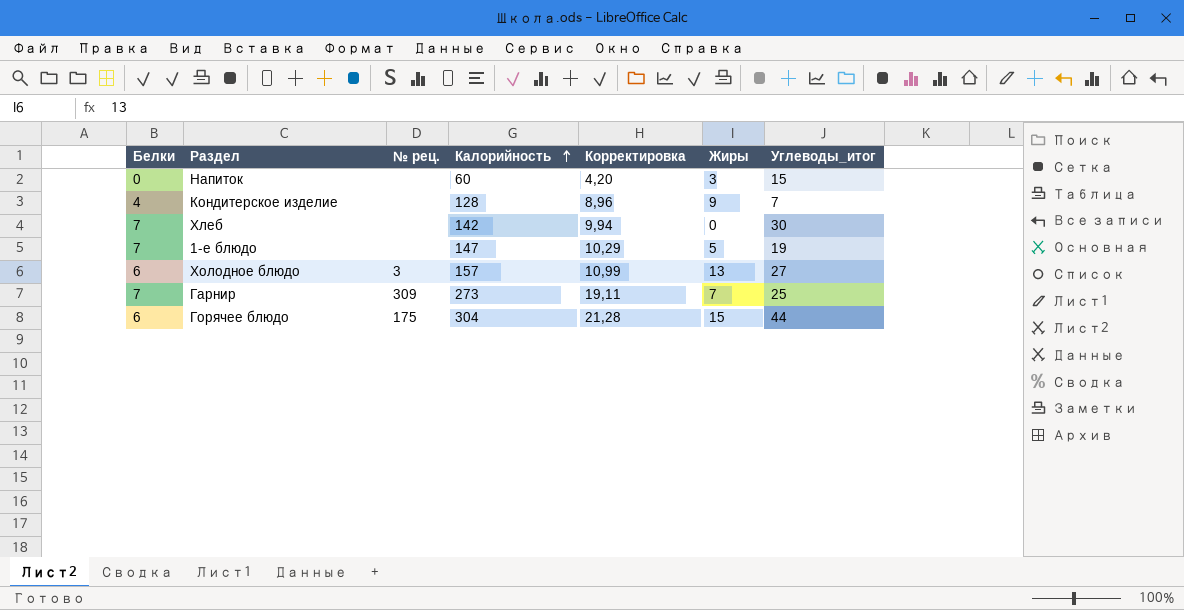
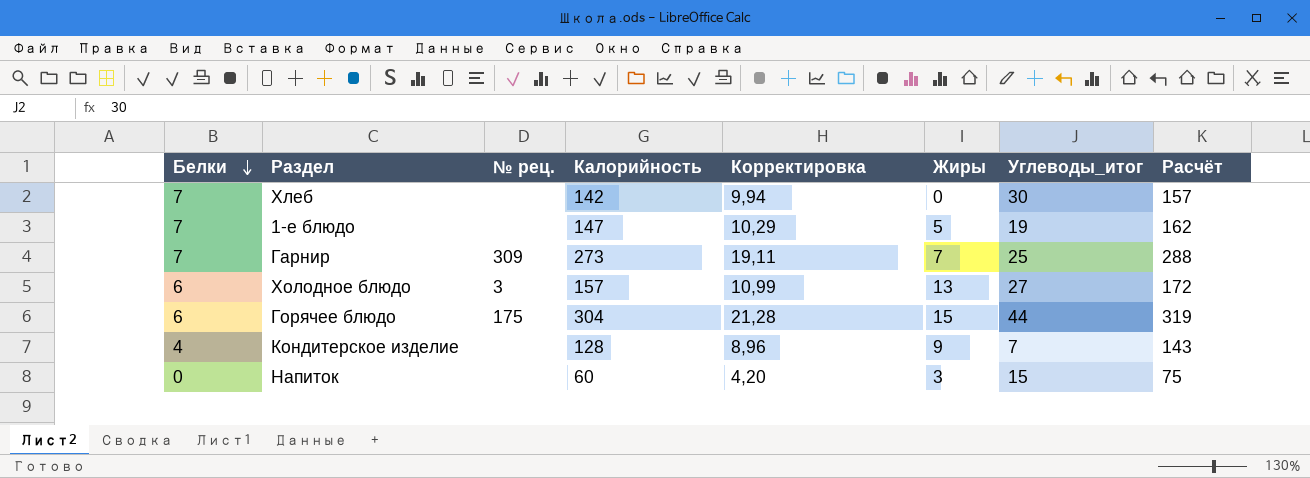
row order: Калорийность ascending -> Белки descending
column Расчёт | formula: none -> [Калорийность] + 15

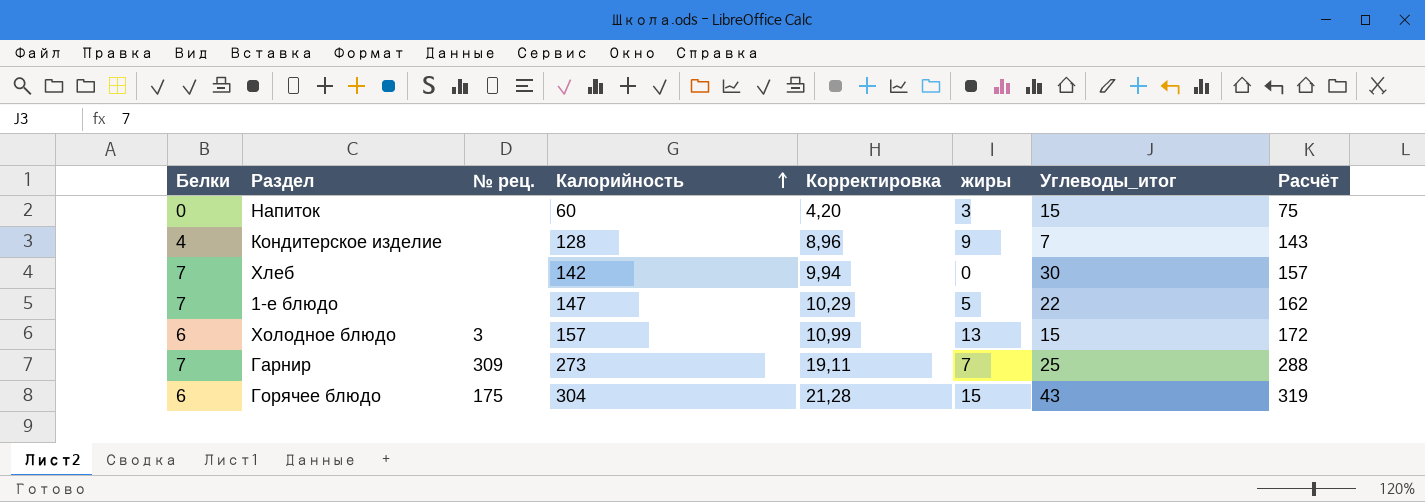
row order: Белки descending -> Калорийность ascending
column name: Жиры -> жиры
1-е блюдо | Углеводы_итог: 19 -> 22
Холодное блюдо | Углеводы_итог: 27 -> 15
Горячее блюдо | Углеводы_итог: 44 -> 43

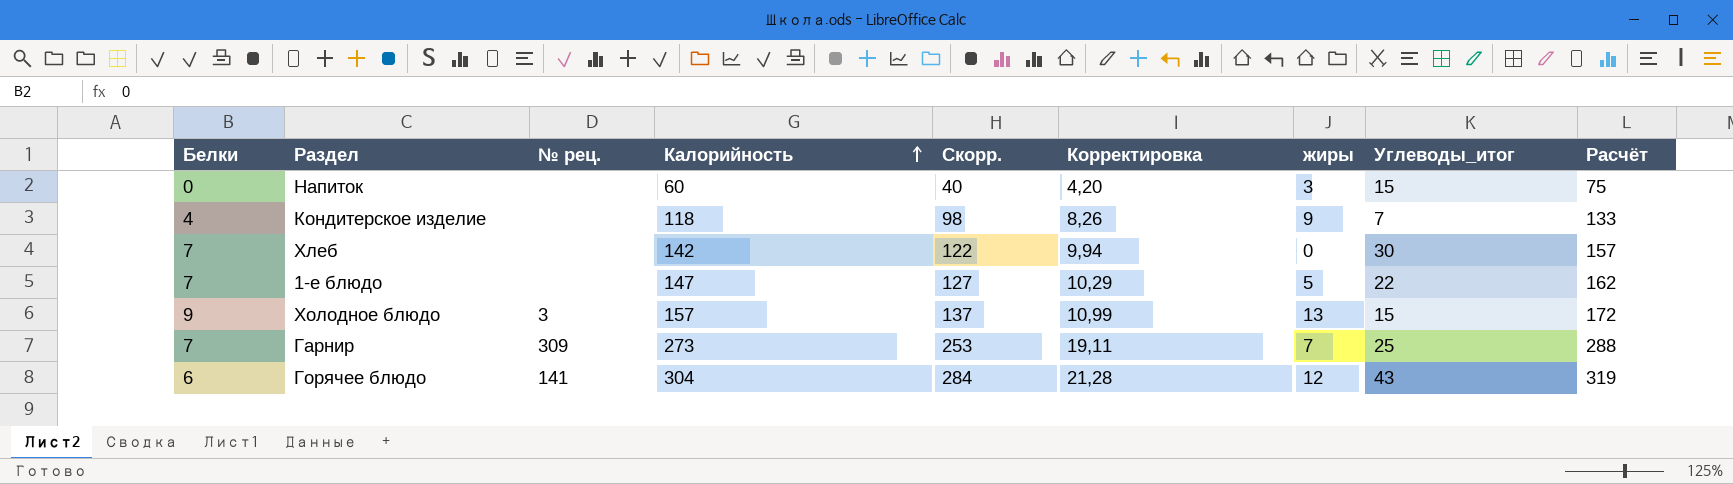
column Скорр. | formula: none -> [Калорийность] - 20
Кондитерское изделие | Калорийность: 128 -> 118
Кондитерское изделие | Корректировка: 8,96 -> 8,26
Кондитерское изделие | Расчёт: 143 -> 133
Холодное блюдо | Белки: 6 -> 9
Горячее блюдо | № рец.: 175 -> 141
Горячее блюдо | жиры: 15 -> 12

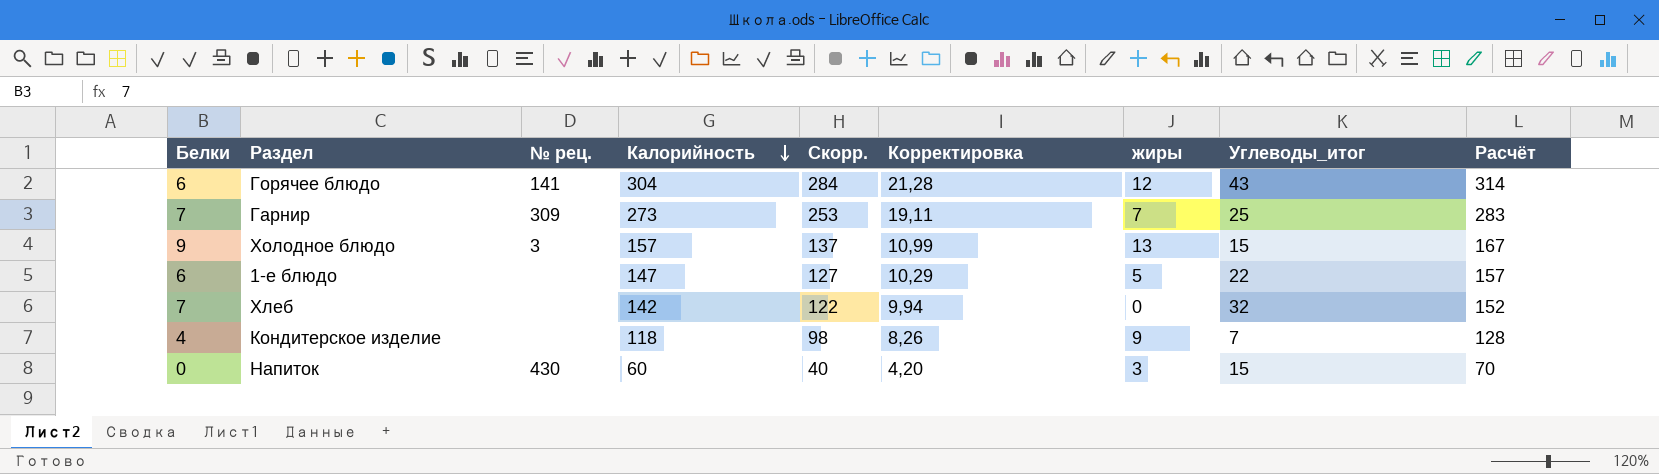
row order: Калорийность ascending -> Калорийность descending
column Расчёт | formula: [Калорийность] + 15 -> [Калорийность] + 10
1-е блюдо | Белки: 7 -> 6
Хлеб | Углеводы_итог: 30 -> 32
Напиток | № рец.: none -> 430

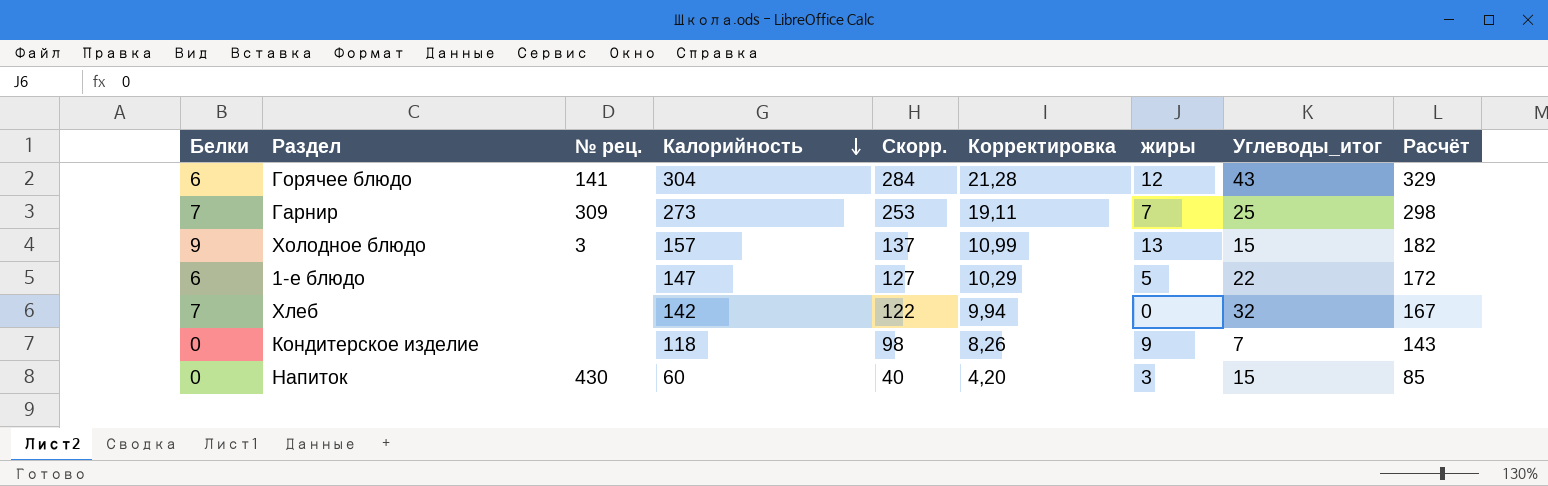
column Расчёт | formula: [Калорийность] + 10 -> [Калорийность] + 25
Кондитерское изделие | Белки: 4 -> 0

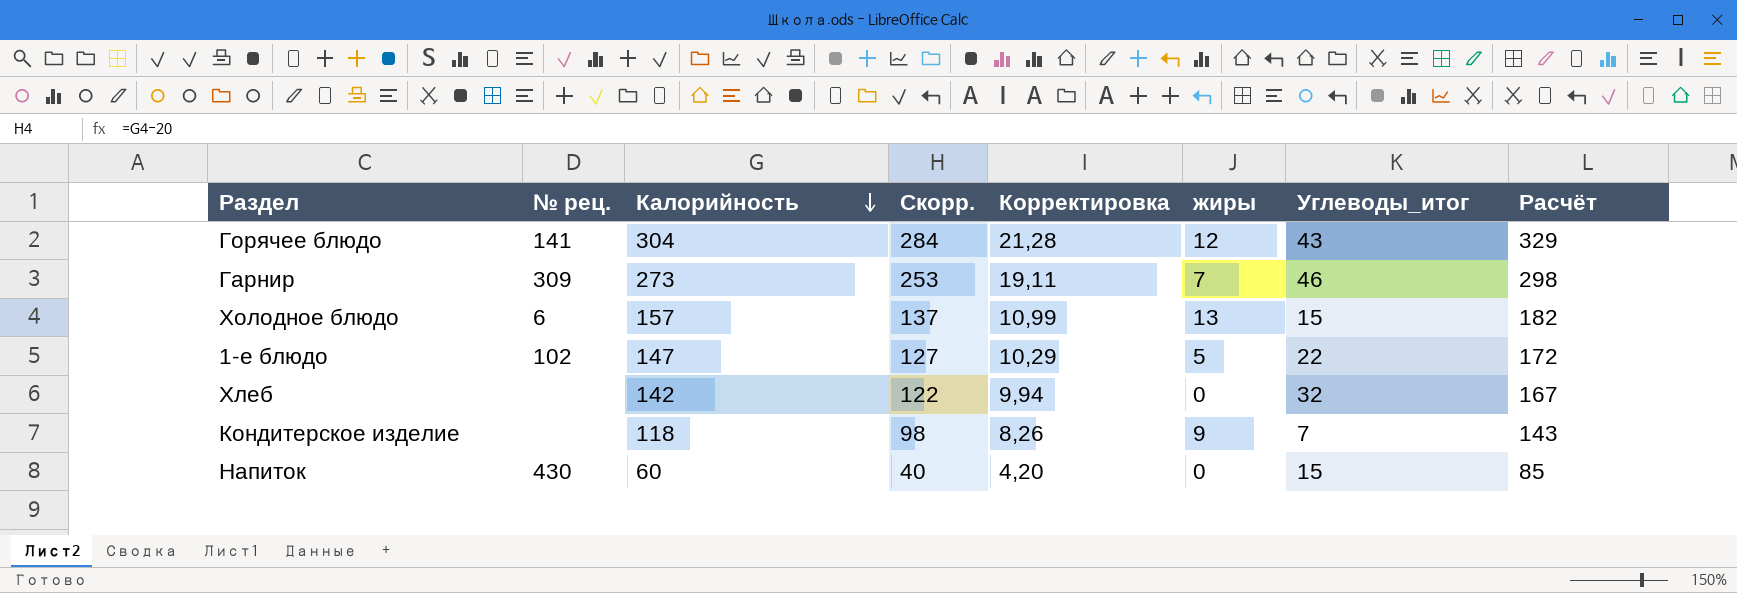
column Белки | position: 1 -> none
Гарнир | Углеводы_итог: 25 -> 46
Холодное блюдо | № рец.: 3 -> 6
1-е блюдо | № рец.: none -> 102
Напиток | жиры: 3 -> 0

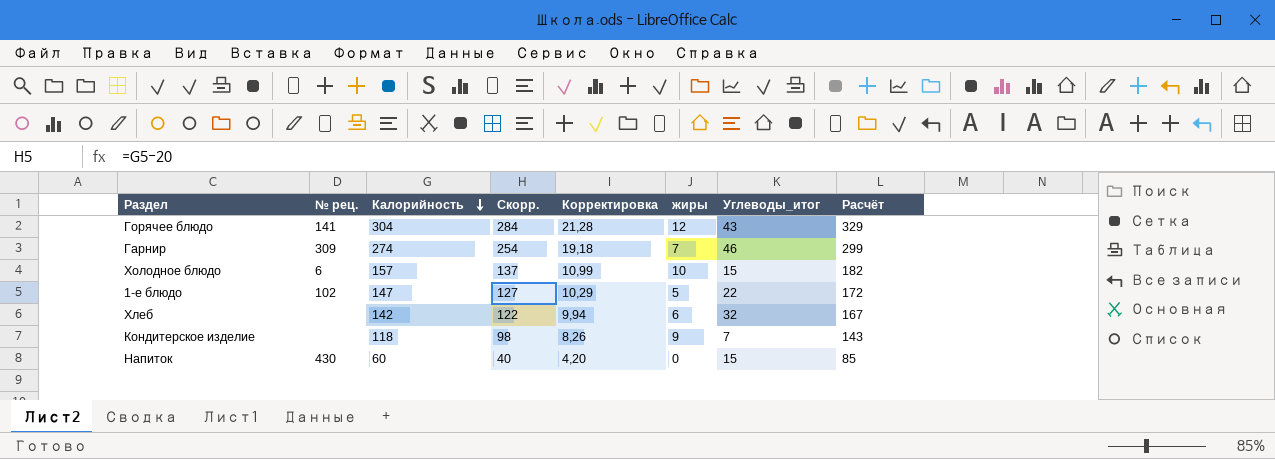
Гарнир | Калорийность: 273 -> 274
Гарнир | Скорр.: 253 -> 254
Гарнир | Корректировка: 19,11 -> 19,18
Гарнир | Расчёт: 298 -> 299
Холодное блюдо | жиры: 13 -> 10
Хлеб | жиры: 0 -> 6

